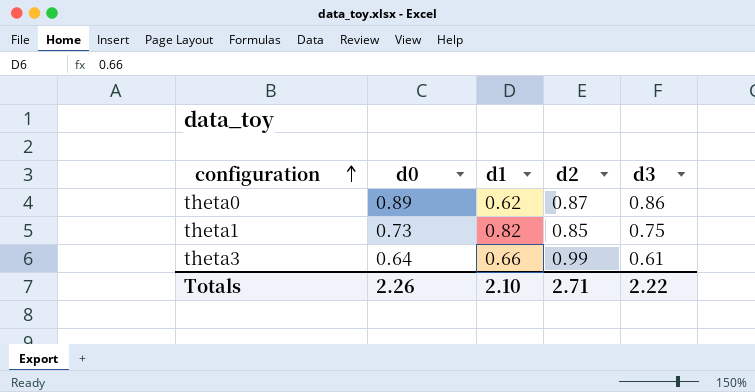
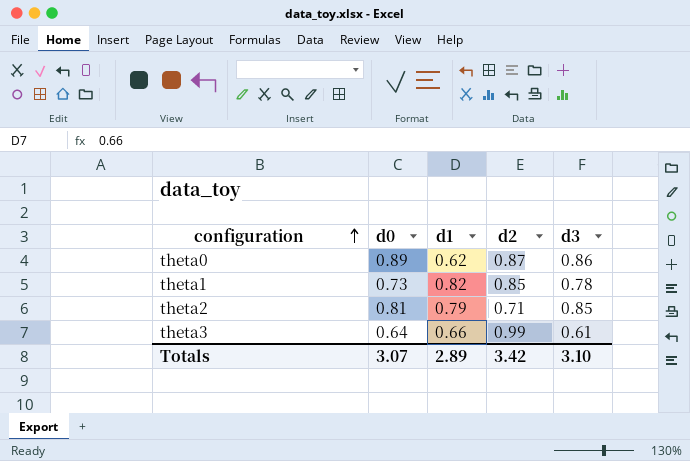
theta1 | d3: 0.75 -> 0.78
row theta2: none -> 0.81 | 0.79 | 0.71 | 0.85
Totals | d0: 2.26 -> 3.07
Totals | d1: 2.10 -> 2.89
Totals | d2: 2.71 -> 3.42
Totals | d3: 2.22 -> 3.10

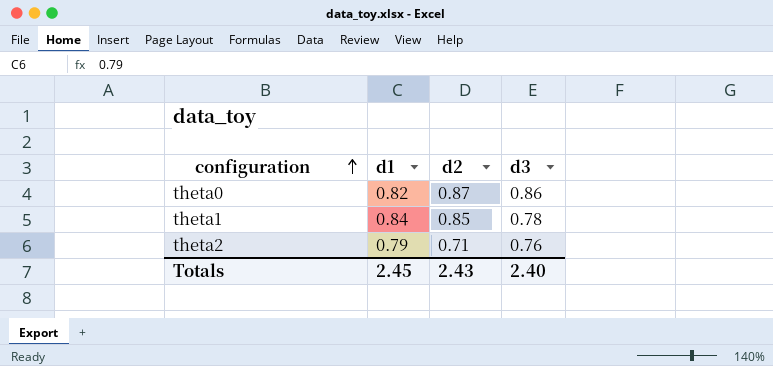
column d0 | position: 2 -> none
row theta3: 0.64 | 0.66 | 0.99 | 0.61 -> none
theta0 | d1: 0.62 -> 0.82
theta1 | d1: 0.82 -> 0.84
theta2 | d3: 0.85 -> 0.76
Totals | d1: 2.89 -> 2.45
Totals | d2: 3.42 -> 2.43
Totals | d3: 3.10 -> 2.40

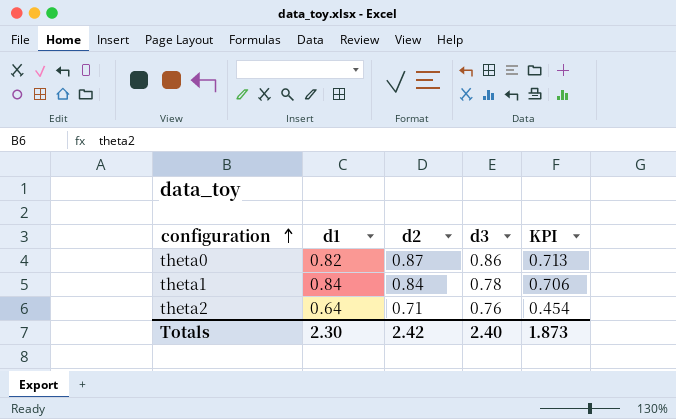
column KPI | formula: none -> [d1] * [d2]
theta1 | d2: 0.85 -> 0.84
theta2 | d1: 0.79 -> 0.64
Totals | d1: 2.45 -> 2.30
Totals | d2: 2.43 -> 2.42

